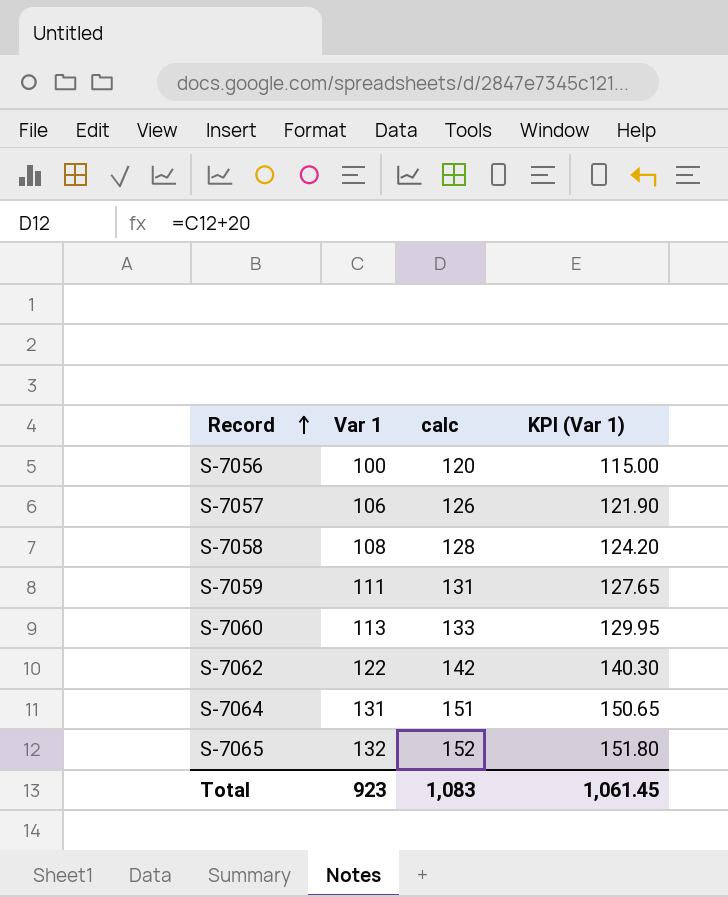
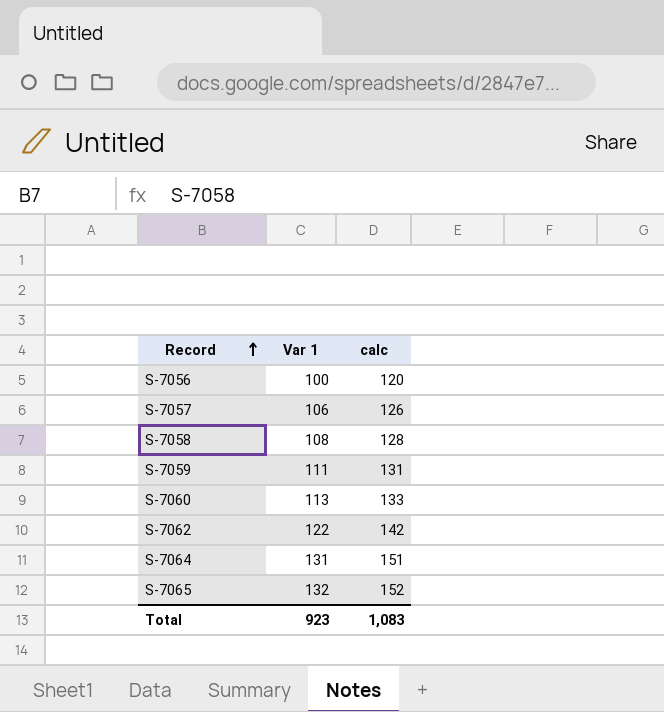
column KPI (Var 1) | formula: [Var 1] * 1.15 -> none

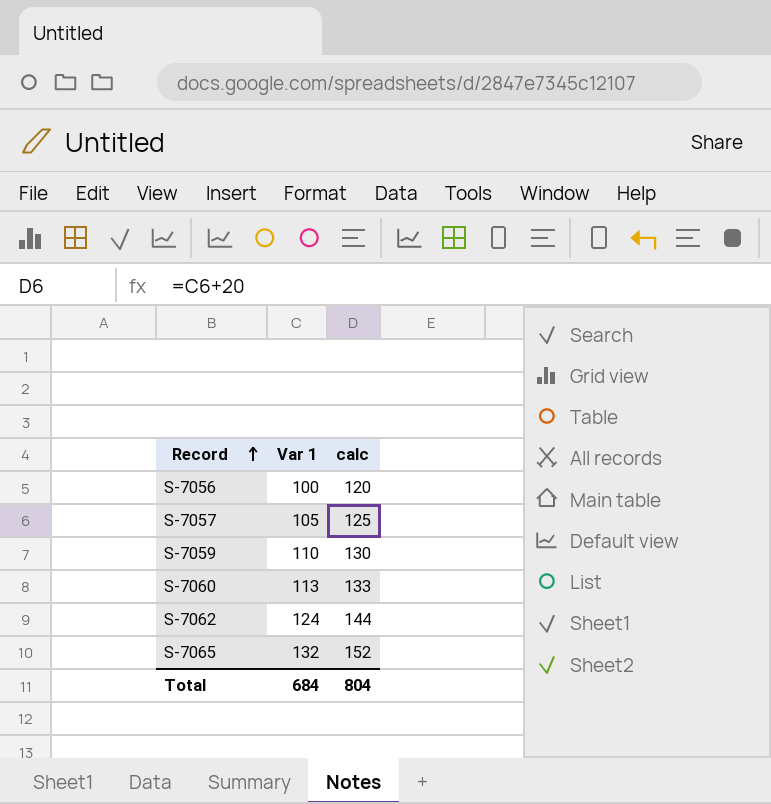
row S-7058: 108 | 128 -> none
row S-7064: 131 | 151 -> none
S-7057 | Var 1: 106 -> 105
S-7057 | calc: 126 -> 125
S-7059 | Var 1: 111 -> 110
S-7059 | calc: 131 -> 130
S-7062 | Var 1: 122 -> 124
S-7062 | calc: 142 -> 144
Total | Var 1: 923 -> 684
Total | calc: 1,083 -> 804

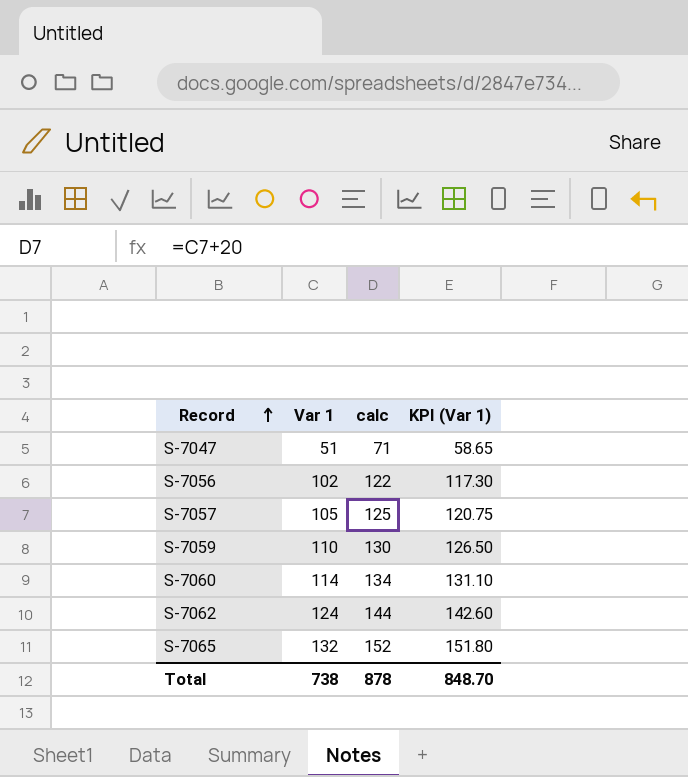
column KPI (Var 1) | formula: none -> [Var 1] * 1.15
row S-7047: none -> 51 | 71 | 58.65
S-7056 | Var 1: 100 -> 102
S-7056 | calc: 120 -> 122
S-7060 | Var 1: 113 -> 114
S-7060 | calc: 133 -> 134
Total | Var 1: 684 -> 738
Total | calc: 804 -> 878

